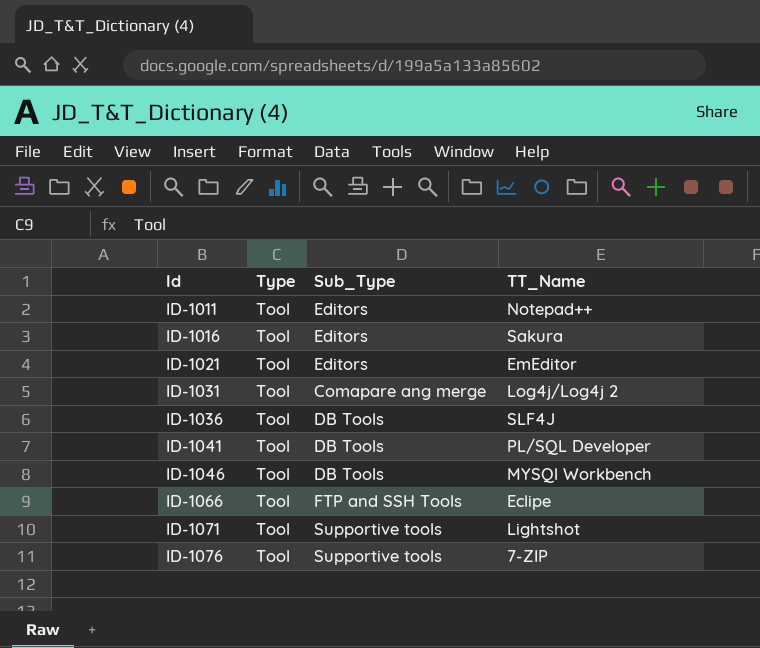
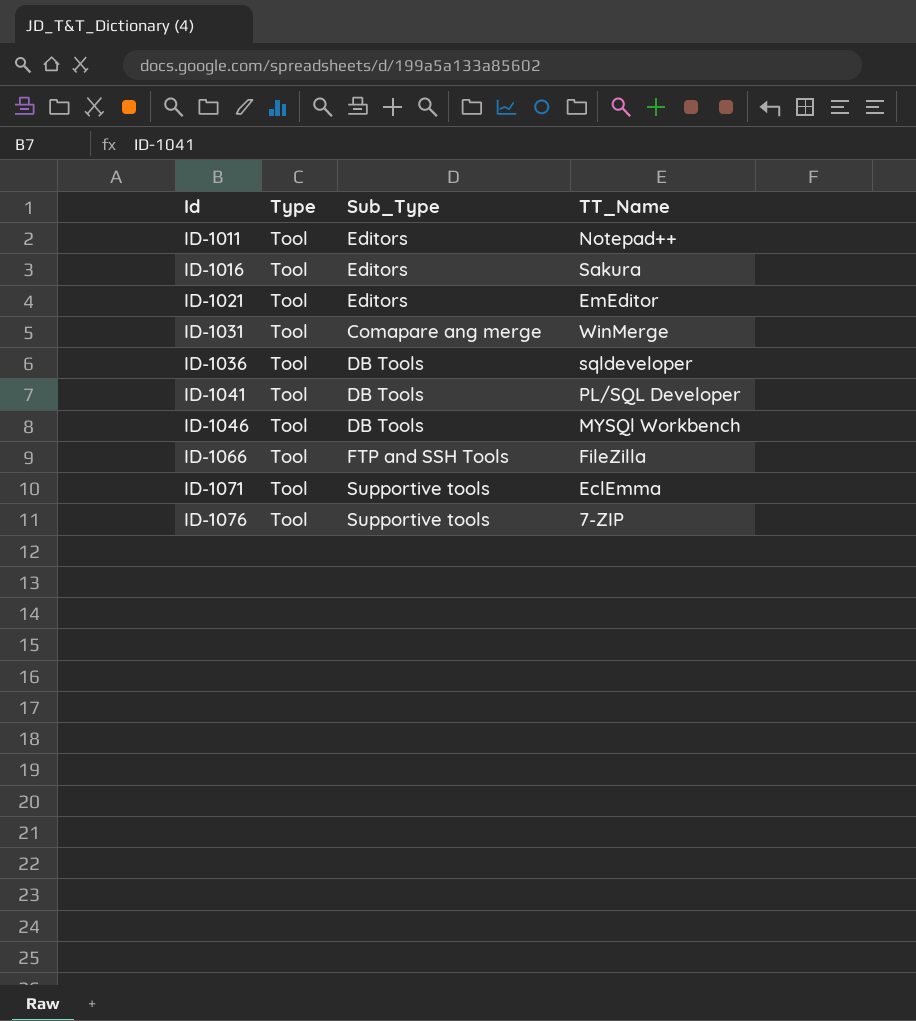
ID-1031 | TT_Name: Log4j/Log4j 2 -> WinMerge
ID-1036 | TT_Name: SLF4J -> sqldeveloper
ID-1066 | TT_Name: Eclipe -> FileZilla
ID-1071 | TT_Name: Lightshot -> EclEmma

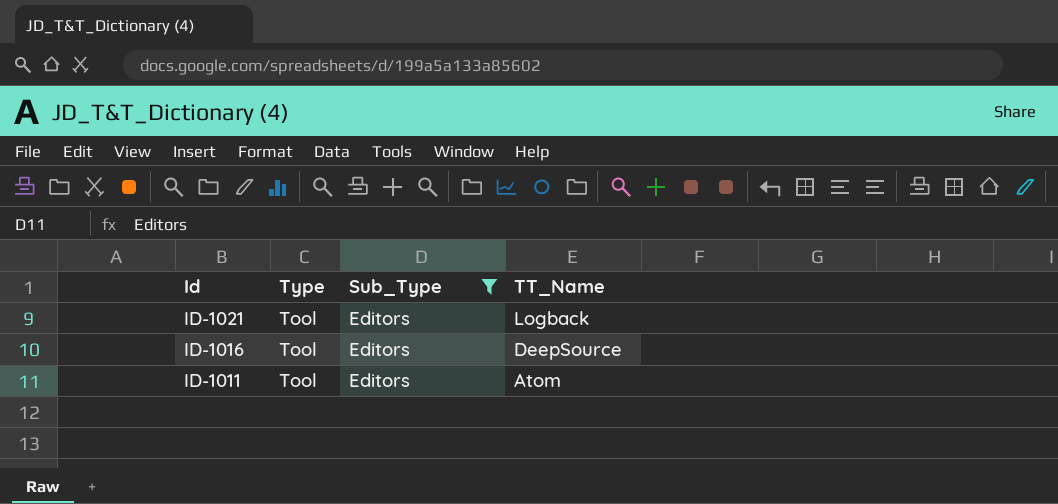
filter: none -> Sub_Type = Editors
row order: Id ascending -> Id descending
ID-1021 | TT_Name: EmEditor -> Logback
ID-1016 | TT_Name: Sakura -> DeepSource
ID-1011 | TT_Name: Notepad++ -> Atom

